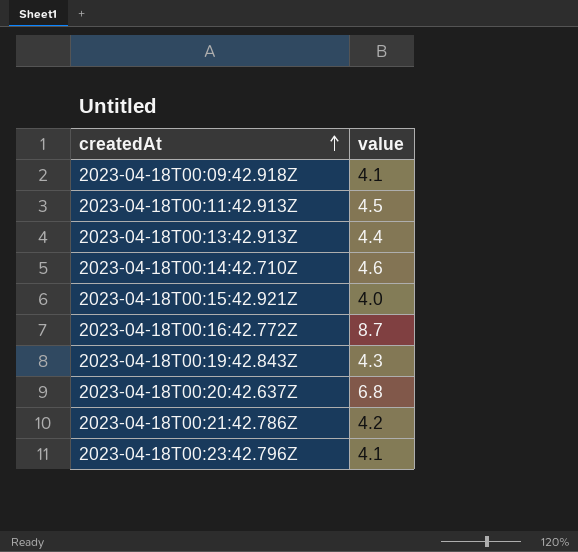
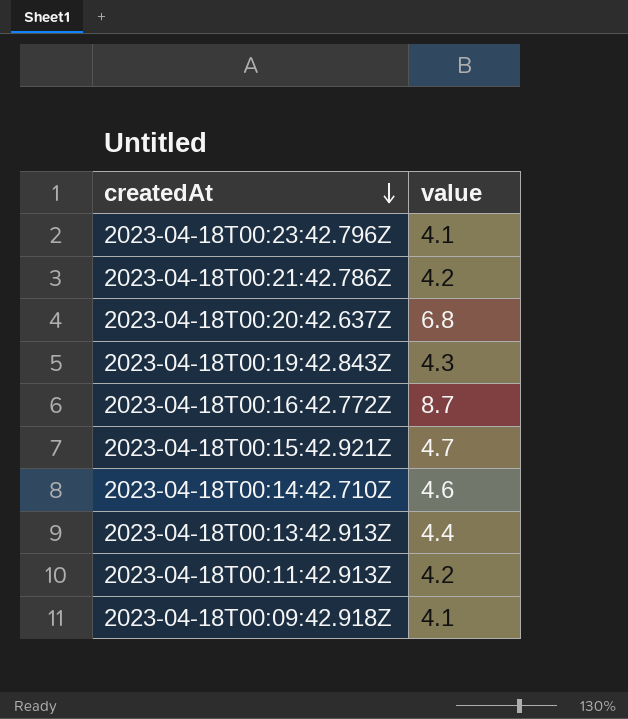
row order: createdAt ascending -> createdAt descending
2023-04-18T00:15:42.921Z | value: 4.0 -> 4.7
2023-04-18T00:11:42.913Z | value: 4.5 -> 4.2

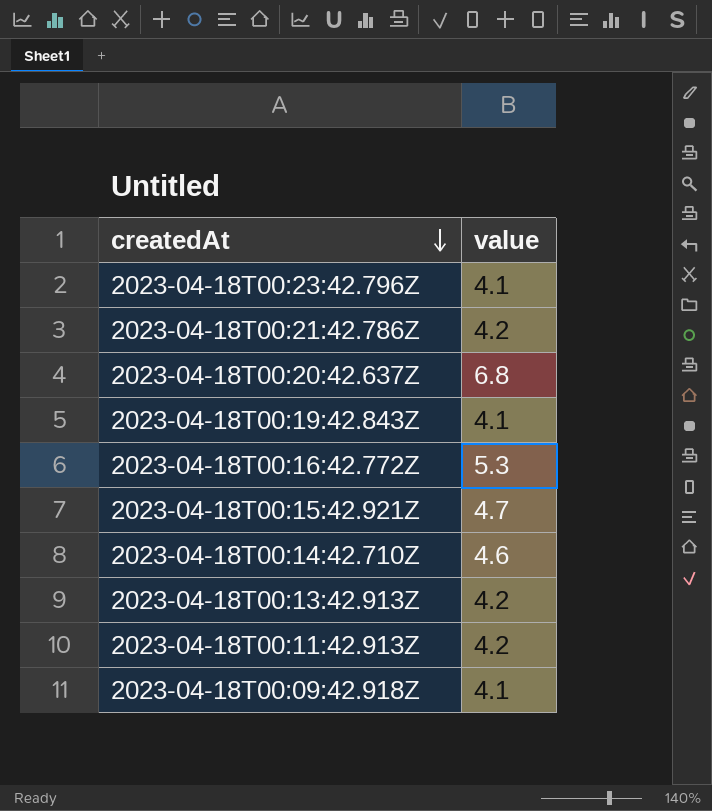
2023-04-18T00:19:42.843Z | value: 4.3 -> 4.1
2023-04-18T00:16:42.772Z | value: 8.7 -> 5.3
2023-04-18T00:13:42.913Z | value: 4.4 -> 4.2

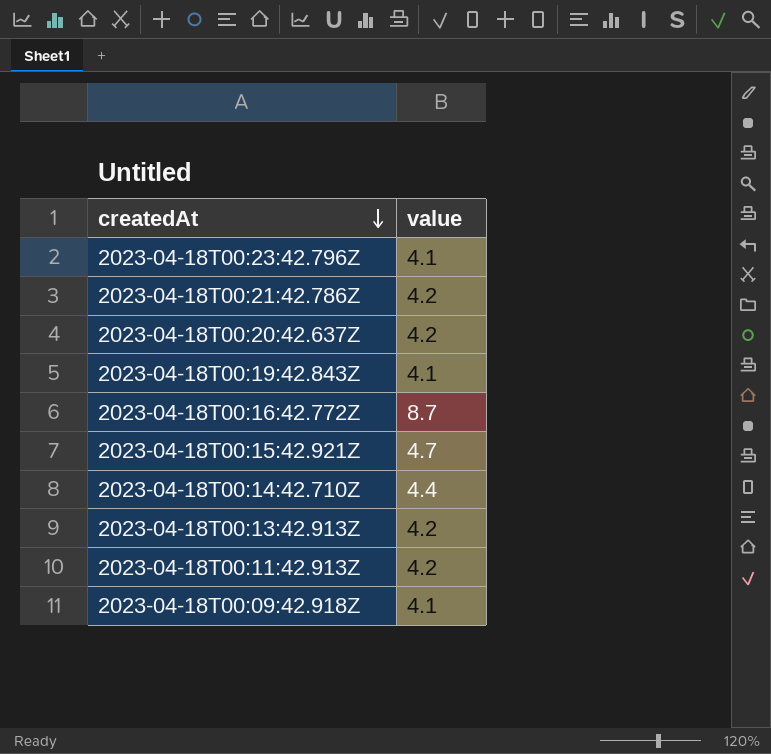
2023-04-18T00:20:42.637Z | value: 6.8 -> 4.2
2023-04-18T00:16:42.772Z | value: 5.3 -> 8.7
2023-04-18T00:14:42.710Z | value: 4.6 -> 4.4

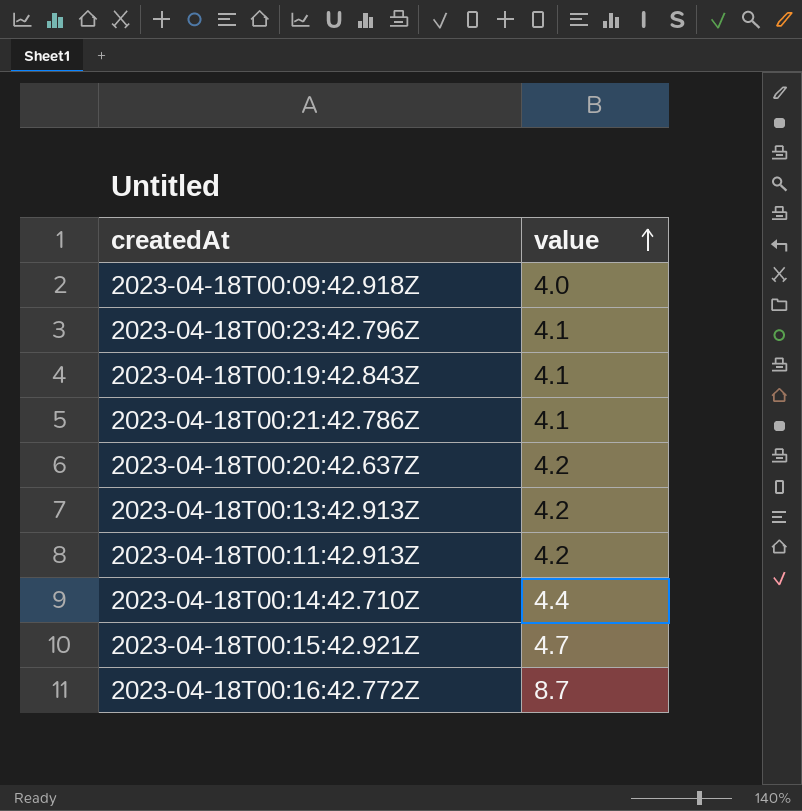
row order: createdAt descending -> value ascending
2023-04-18T00:09:42.918Z | value: 4.1 -> 4.0
2023-04-18T00:21:42.786Z | value: 4.2 -> 4.1

